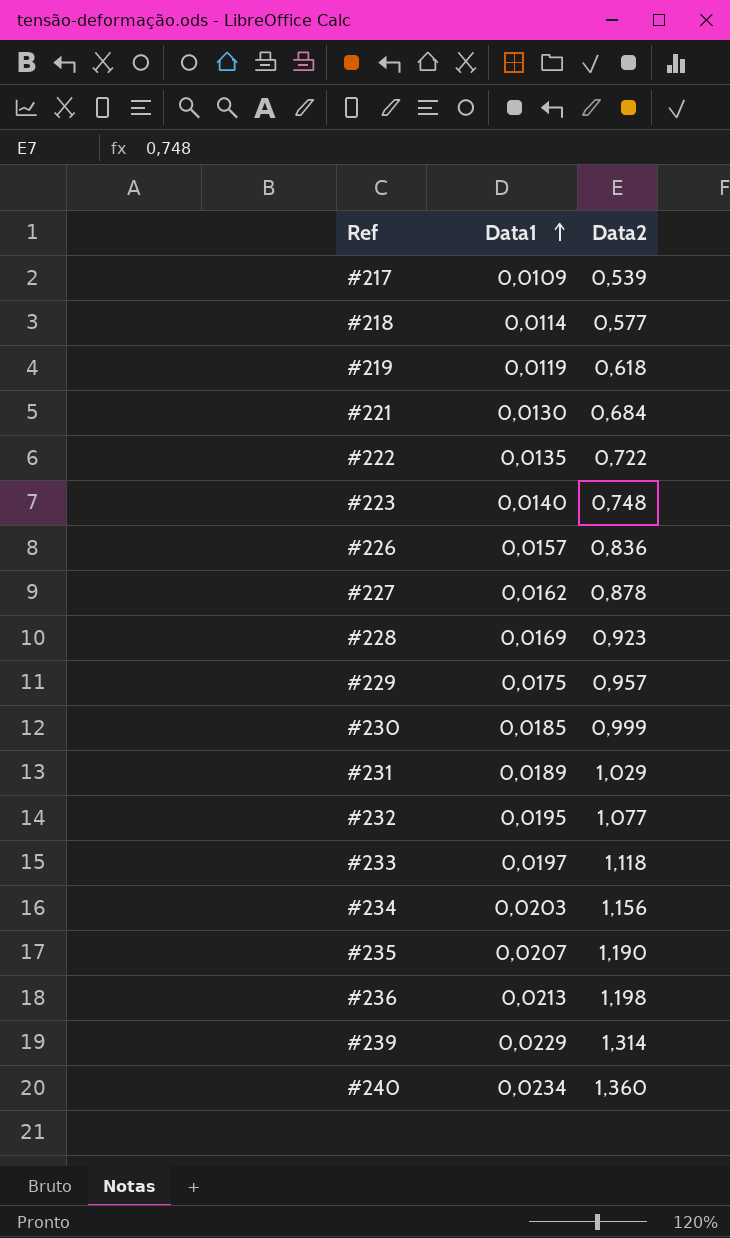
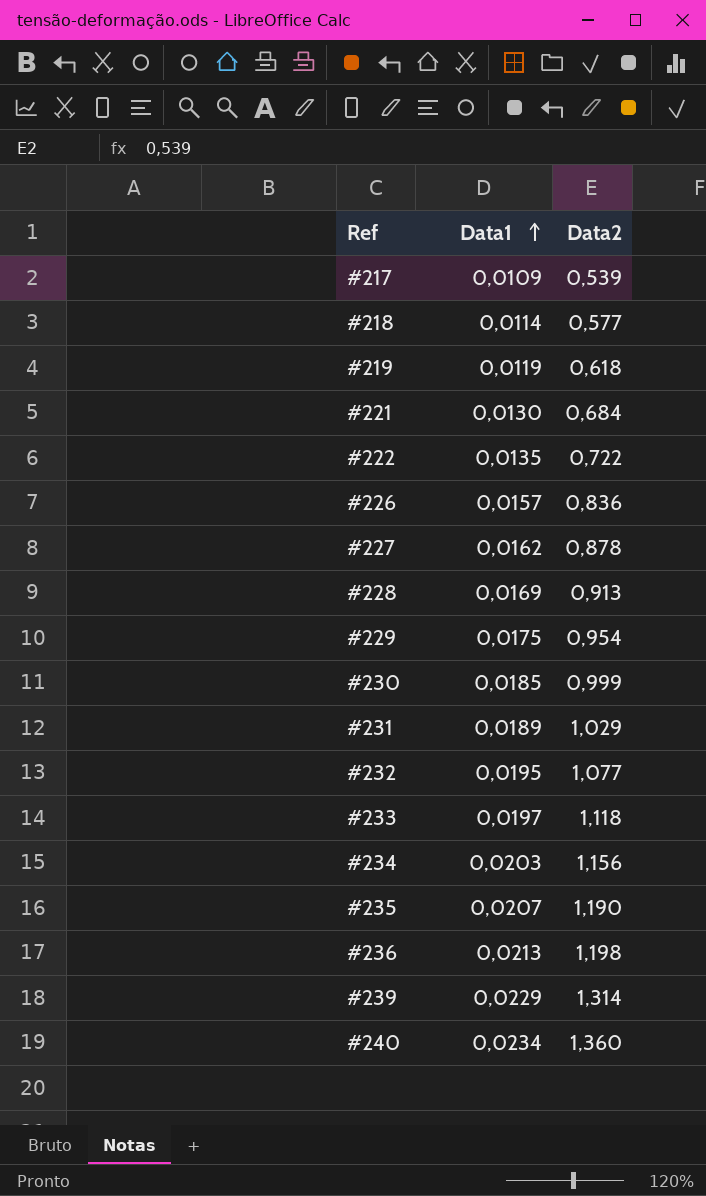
row #223: 0,0140 | 0,748 -> none
#228 | Data2: 0,923 -> 0,913
#229 | Data2: 0,957 -> 0,954

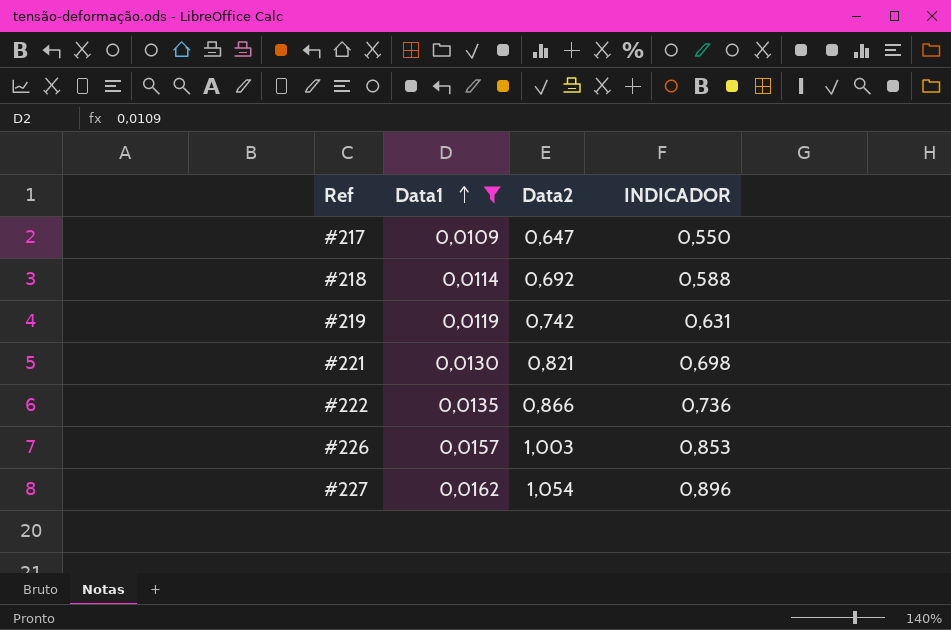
filter: none -> Data1 <= 0,0162
column INDICADOR | formula: none -> [Data2] * 0,85
#217 | Data2: 0,539 -> 0,647
#218 | Data2: 0,577 -> 0,692
#219 | Data2: 0,618 -> 0,742
#221 | Data2: 0,684 -> 0,821
#222 | Data2: 0,722 -> 0,866
#226 | Data2: 0,836 -> 1,003
#227 | Data2: 0,878 -> 1,054

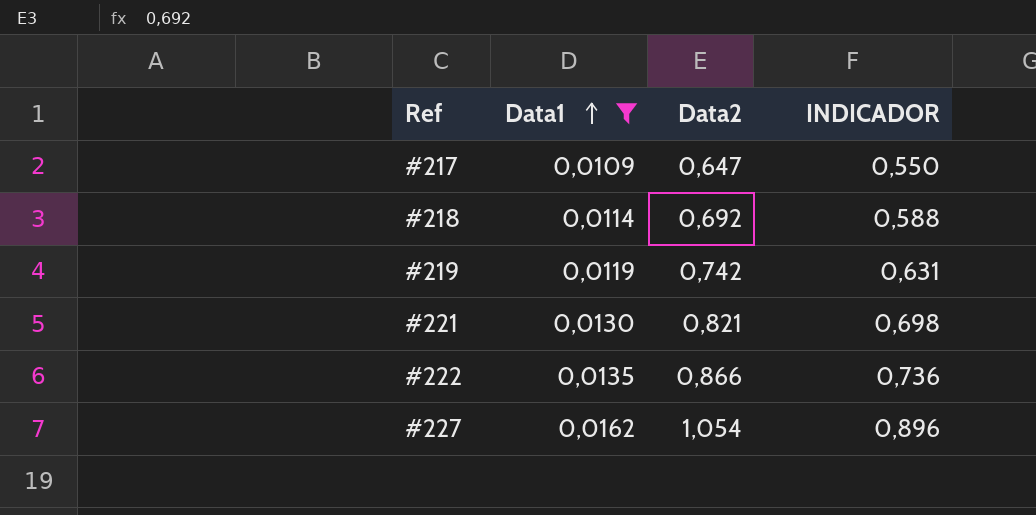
row #226: 0,0157 | 1,003 | 0,853 -> none

